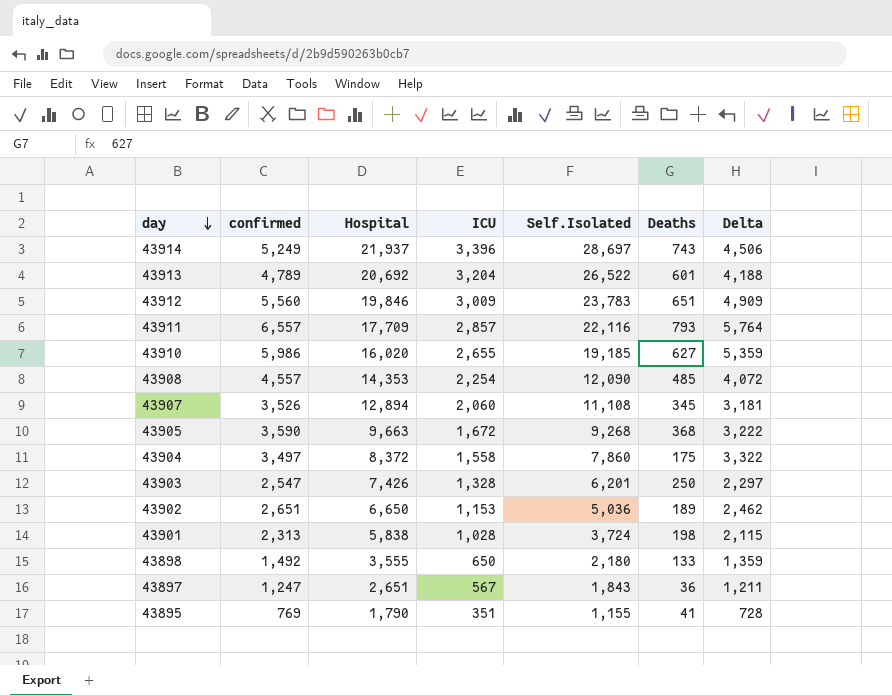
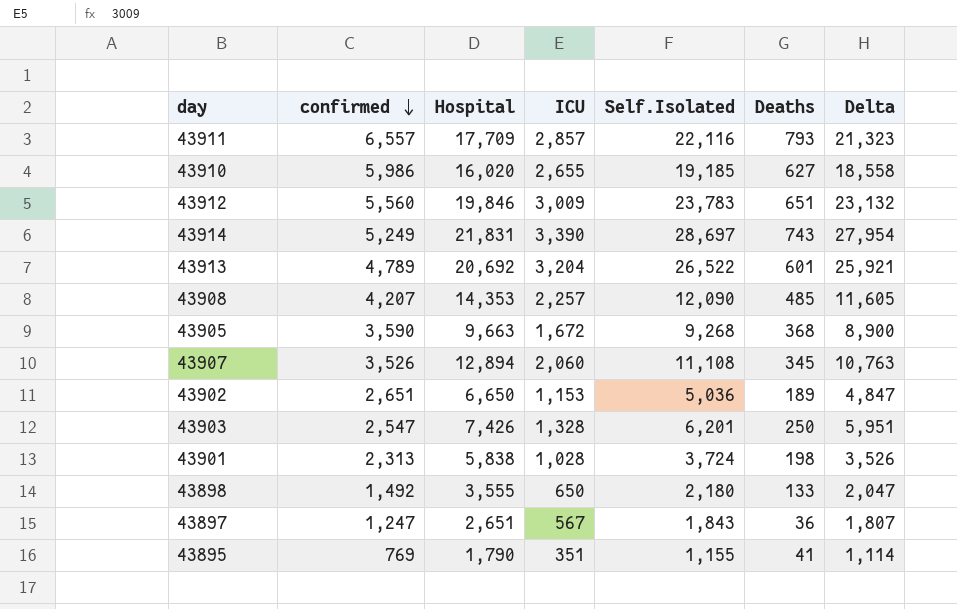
row order: day descending -> confirmed descending
column Delta | formula: [confirmed] - [Deaths] -> [Self.Isolated] - [Deaths]
row 43904: 3,497 | 8,372 | 1,558 | 7,860 | 175 | 3,322 -> none
43914 | Hospital: 21,937 -> 21,831
43914 | ICU: 3,396 -> 3,390
43908 | confirmed: 4,557 -> 4,207
43908 | ICU: 2,254 -> 2,257

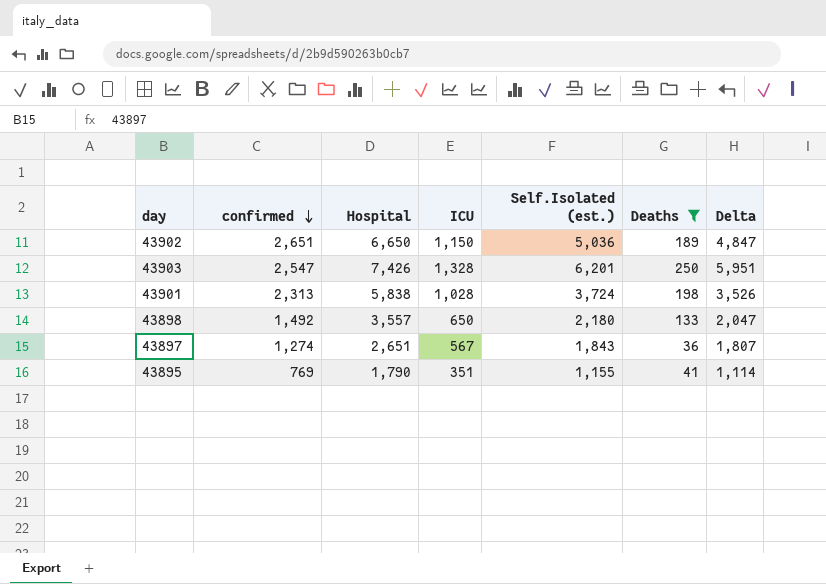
filter: none -> Deaths <= 250
column name: Self.Isolated -> Self.Isolated (est.)
43902 | ICU: 1,153 -> 1,150
43898 | Hospital: 3,555 -> 3,557
43897 | confirmed: 1,247 -> 1,274

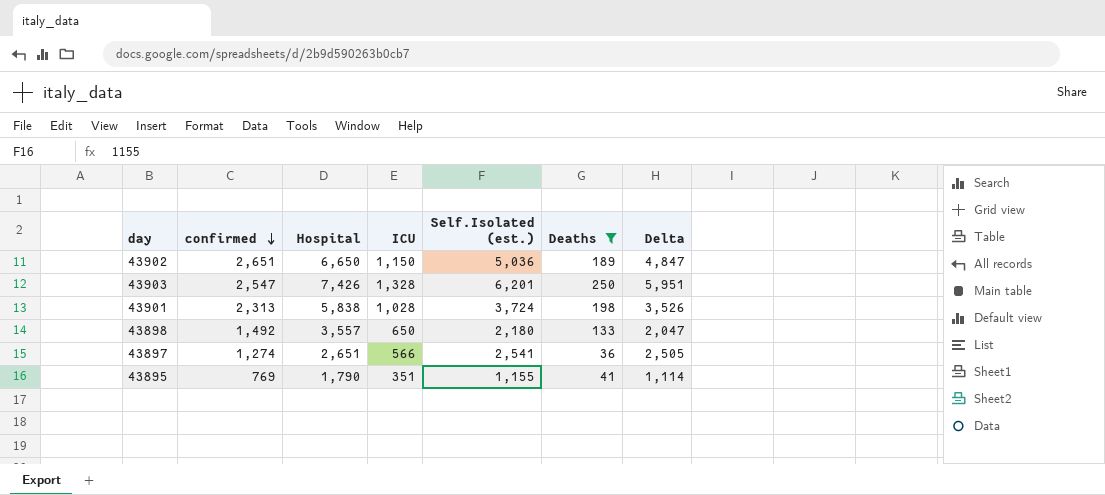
43897 | ICU: 567 -> 566
43897 | Self.Isolated (est.): 1,843 -> 2,541
43897 | Delta: 1,807 -> 2,505

